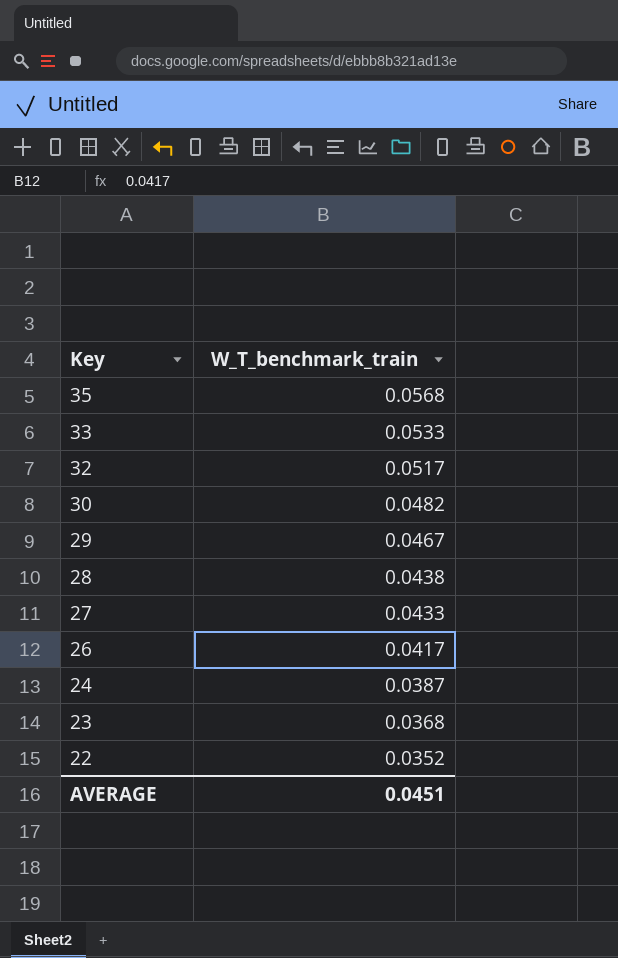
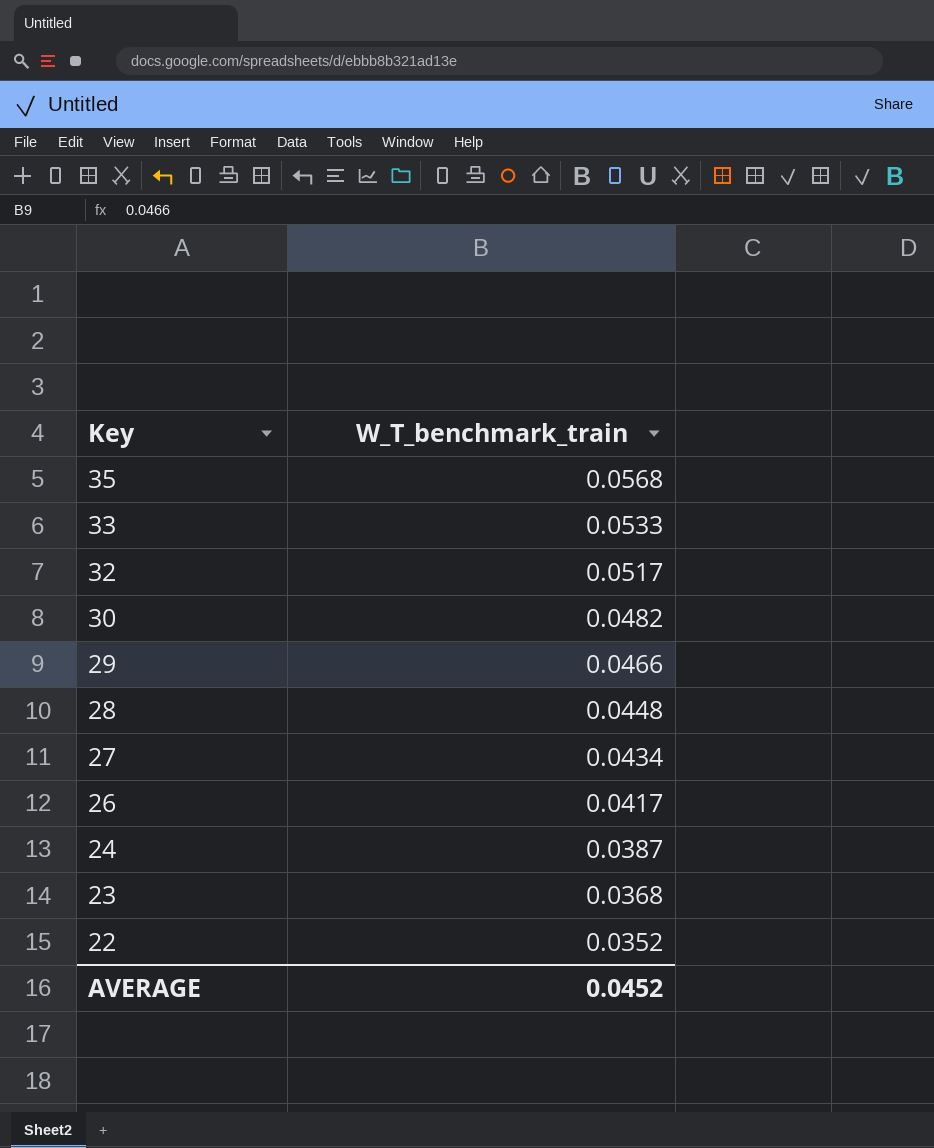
29 | W_T_benchmark_train: 0.0467 -> 0.0466
28 | W_T_benchmark_train: 0.0438 -> 0.0448
27 | W_T_benchmark_train: 0.0433 -> 0.0434
AVERAGE | W_T_benchmark_train: 0.0451 -> 0.0452

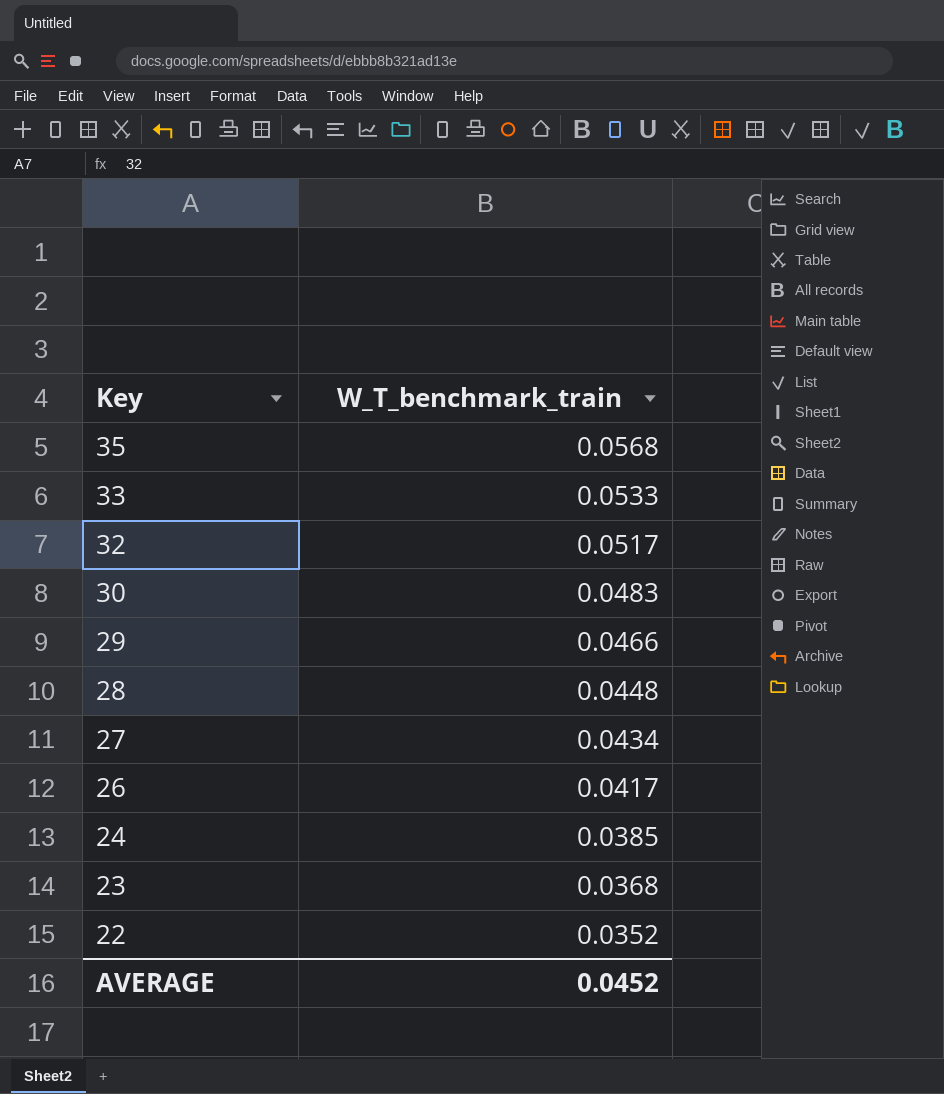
30 | W_T_benchmark_train: 0.0482 -> 0.0483
24 | W_T_benchmark_train: 0.0387 -> 0.0385

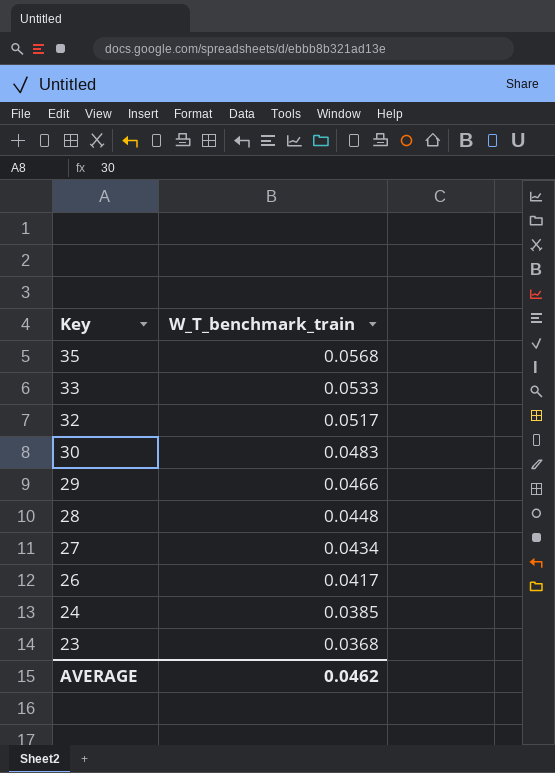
row 22: 0.0352 -> none
AVERAGE | W_T_benchmark_train: 0.0452 -> 0.0462

